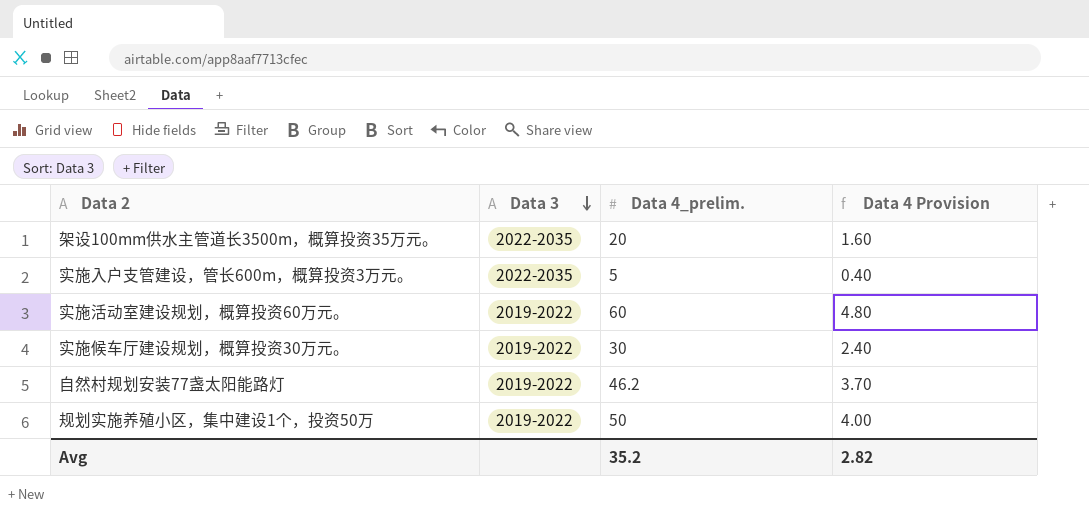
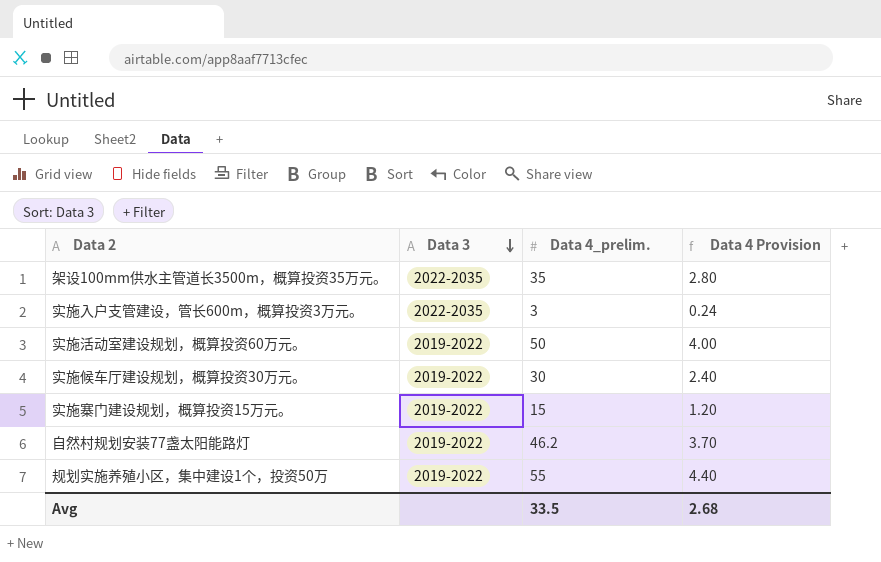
架设100mm供水主管道长3500m，概算投资35万元。 | Data 4_prelim.: 20 -> 35
架设100mm供水主管道长3500m，概算投资35万元。 | Data 4 Provision: 1.60 -> 2.80
实施入户支管建设，管长600m，概算投资3万元。 | Data 4_prelim.: 5 -> 3
实施入户支管建设，管长600m，概算投资3万元。 | Data 4 Provision: 0.40 -> 0.24
实施活动室建设规划，概算投资60万元。 | Data 4_prelim.: 60 -> 50
实施活动室建设规划，概算投资60万元。 | Data 4 Provision: 4.80 -> 4.00
row 实施寨门建设规划，概算投资15万元。: none -> 2019-2022 | 15 | 1.20
规划实施养殖小区，集中建设1个，投资50万 | Data 4_prelim.: 50 -> 55
规划实施养殖小区，集中建设1个，投资50万 | Data 4 Provision: 4.00 -> 4.40
Avg | Data 4_prelim.: 35.2 -> 33.5
Avg | Data 4 Provision: 2.82 -> 2.68

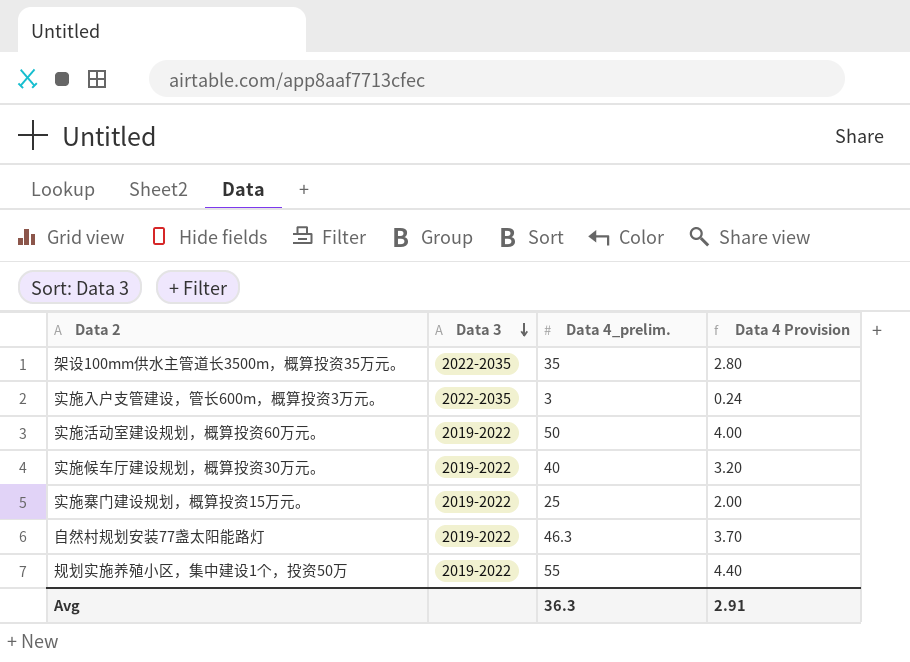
实施候车厅建设规划，概算投资30万元。 | Data 4_prelim.: 30 -> 40
实施候车厅建设规划，概算投资30万元。 | Data 4 Provision: 2.40 -> 3.20
实施寨门建设规划，概算投资15万元。 | Data 4_prelim.: 15 -> 25
实施寨门建设规划，概算投资15万元。 | Data 4 Provision: 1.20 -> 2.00
自然村规划安装77盏太阳能路灯 | Data 4_prelim.: 46.2 -> 46.3
Avg | Data 4_prelim.: 33.5 -> 36.3
Avg | Data 4 Provision: 2.68 -> 2.91

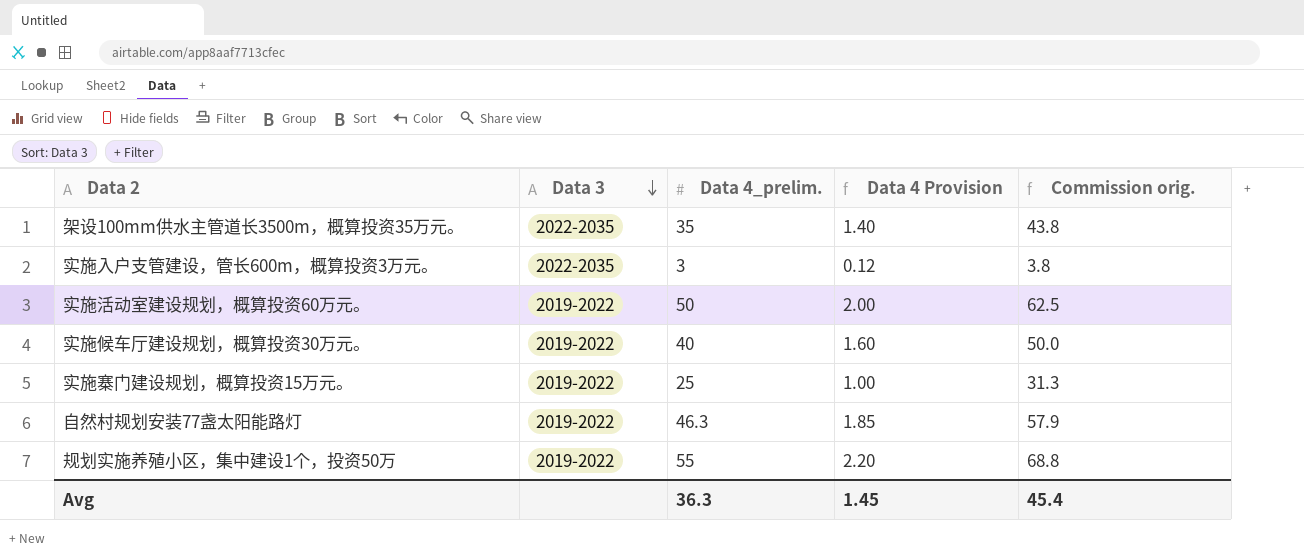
column Data 4 Provision | formula: [Data 4_prelim.] * 0.08 -> [Data 4_prelim.] * 0.04
column Commission orig. | formula: none -> [Data 4_prelim.] * 1.25
Avg | Data 4 Provision: 2.91 -> 1.45

